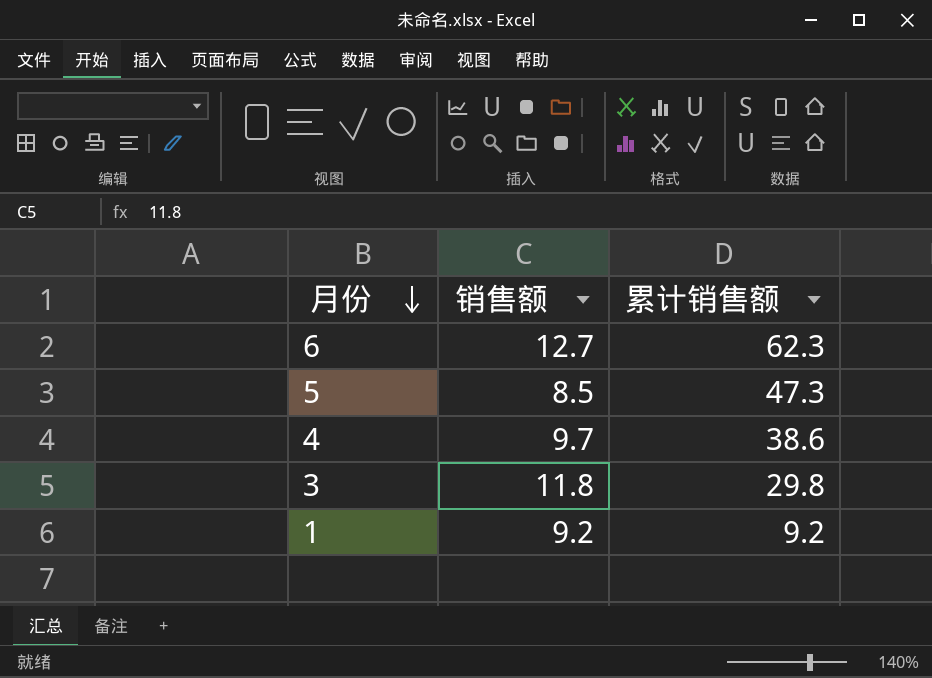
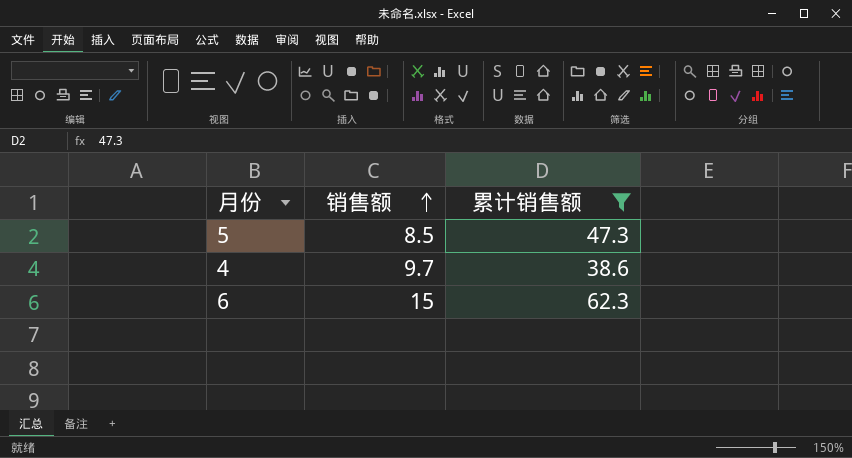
filter: none -> 累计销售额 >= 38.6
row order: 月份 descending -> 销售额 ascending
6 | 销售额: 12.7 -> 15

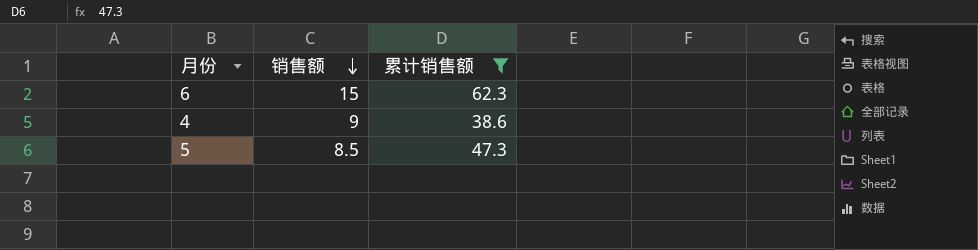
row order: 销售额 ascending -> 销售额 descending
4 | 销售额: 9.7 -> 9

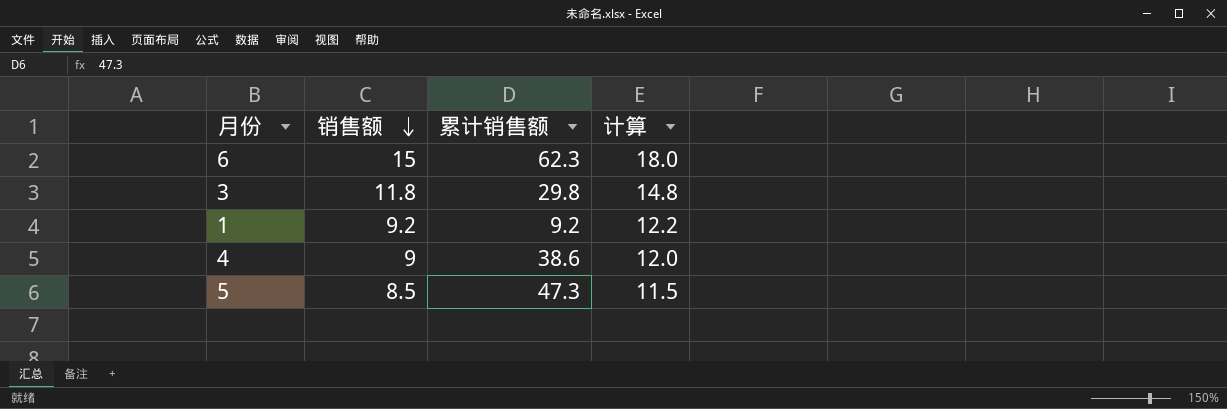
filter: 累计销售额 >= 38.6 -> none
column 计算 | formula: none -> [销售额] + 3

